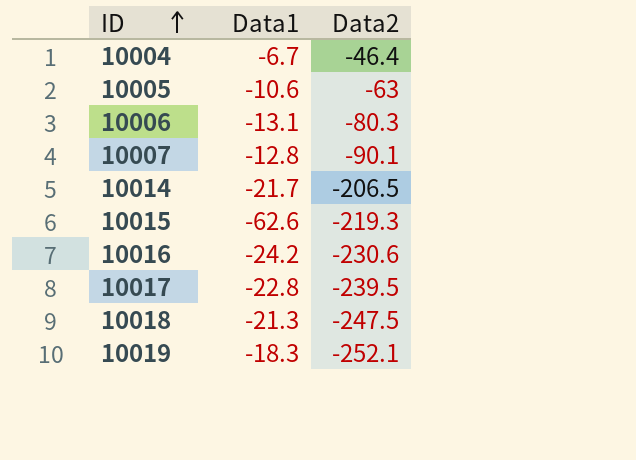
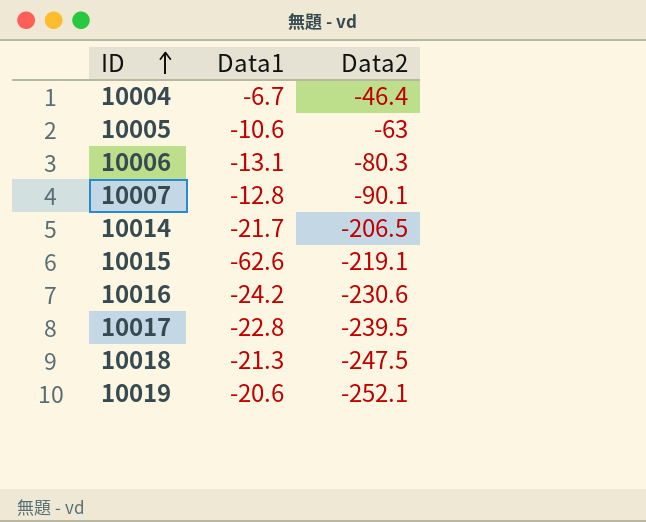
10015 | Data2: -219.3 -> -219.1
10019 | Data1: -18.3 -> -20.6

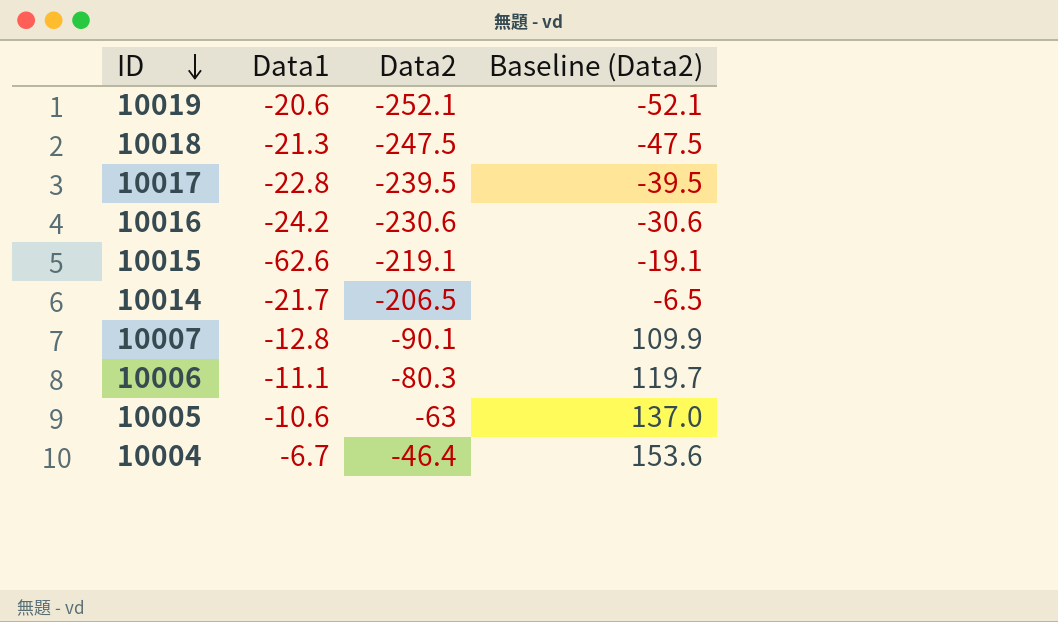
row order: ID ascending -> ID descending
column Baseline (Data2) | formula: none -> [Data2] + 200
10006 | Data1: -13.1 -> -11.1

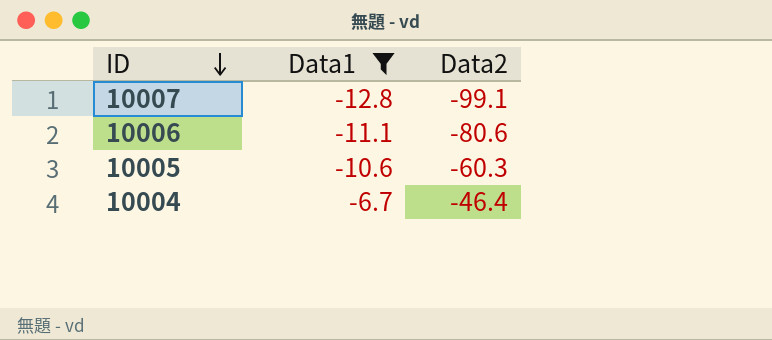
filter: none -> Data1 >= -12.8
column Baseline (Data2) | formula: [Data2] + 200 -> none
10007 | Data2: -90.1 -> -99.1
10006 | Data2: -80.3 -> -80.6
10005 | Data2: -63 -> -60.3

